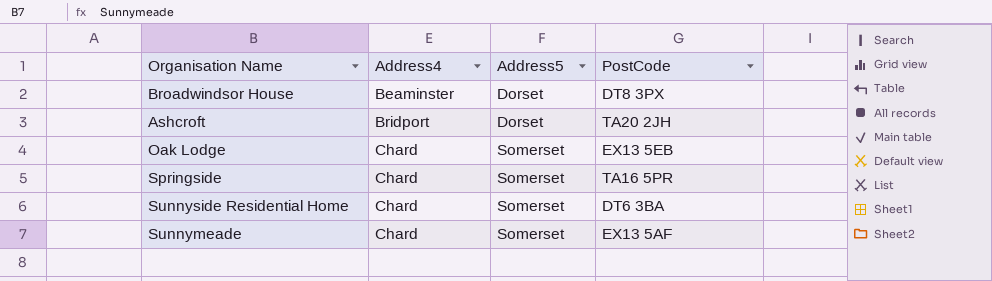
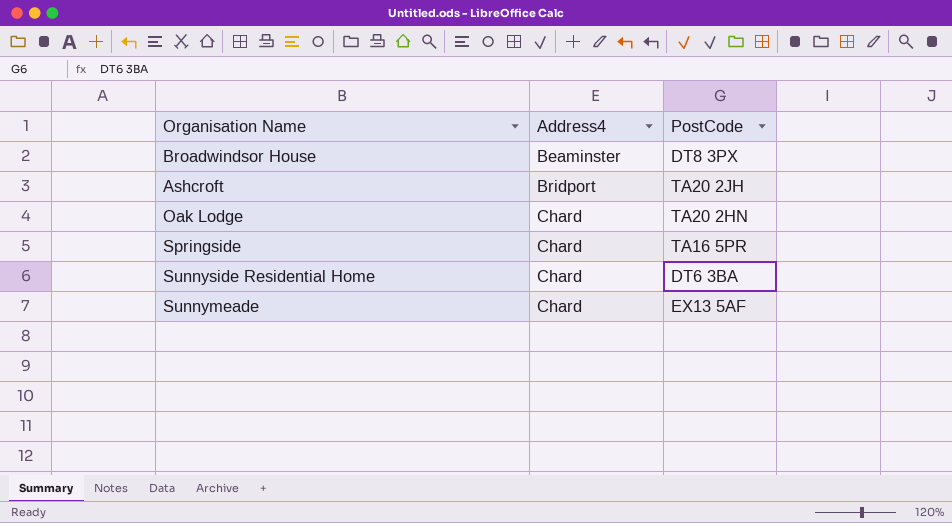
column Address5 | position: 3 -> none
Oak Lodge | PostCode: EX13 5EB -> TA20 2HN

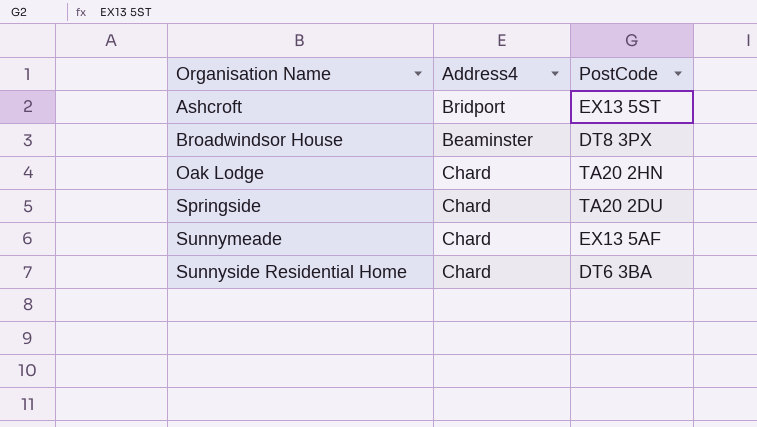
row order: Address4 ascending -> Organisation Name ascending
Ashcroft | PostCode: TA20 2JH -> EX13 5ST
Springside | PostCode: TA16 5PR -> TA20 2DU

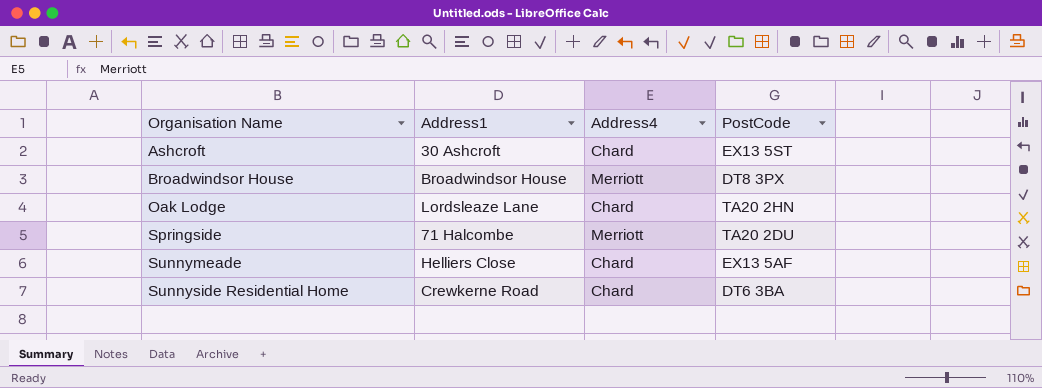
column Address1 | position: none -> 2
Ashcroft | Address4: Bridport -> Chard
Broadwindsor House | Address4: Beaminster -> Merriott
Springside | Address4: Chard -> Merriott

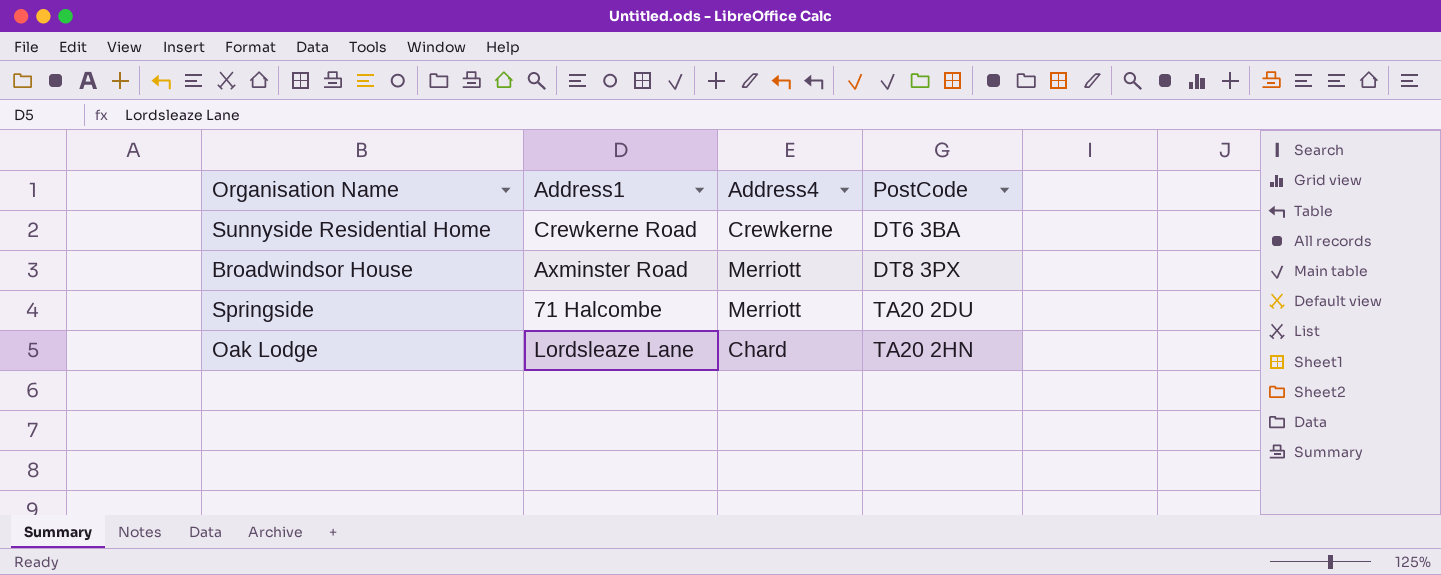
row order: Organisation Name ascending -> PostCode ascending
row Ashcroft: 30 Ashcroft | Chard | EX13 5ST -> none
row Sunnymeade: Helliers Close | Chard | EX13 5AF -> none
Sunnyside Residential Home | Address4: Chard -> Crewkerne
Broadwindsor House | Address1: Broadwindsor House -> Axminster Road

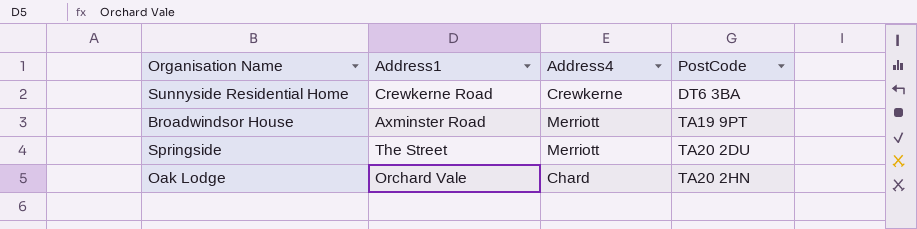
Broadwindsor House | PostCode: DT8 3PX -> TA19 9PT
Springside | Address1: 71 Halcombe -> The Street
Oak Lodge | Address1: Lordsleaze Lane -> Orchard Vale

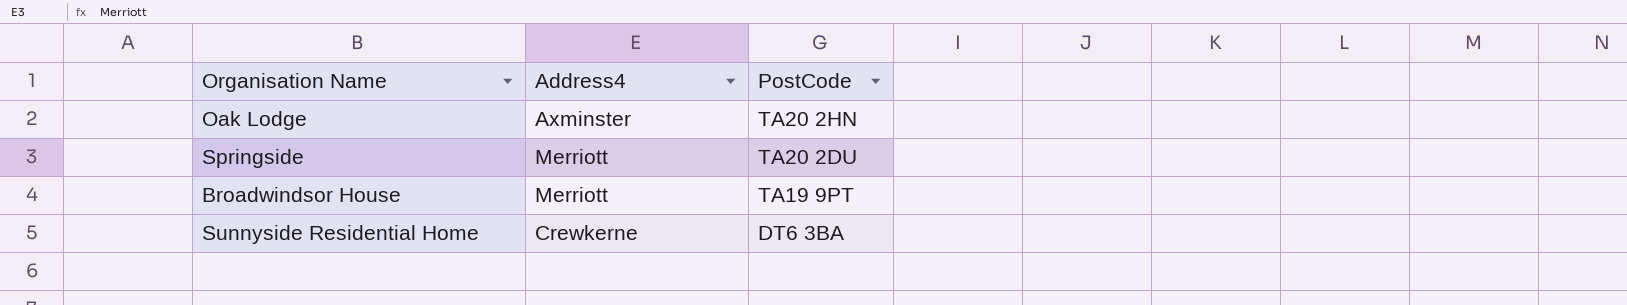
row order: PostCode ascending -> PostCode descending
column Address1 | position: 2 -> none
Oak Lodge | Address4: Chard -> Axminster

